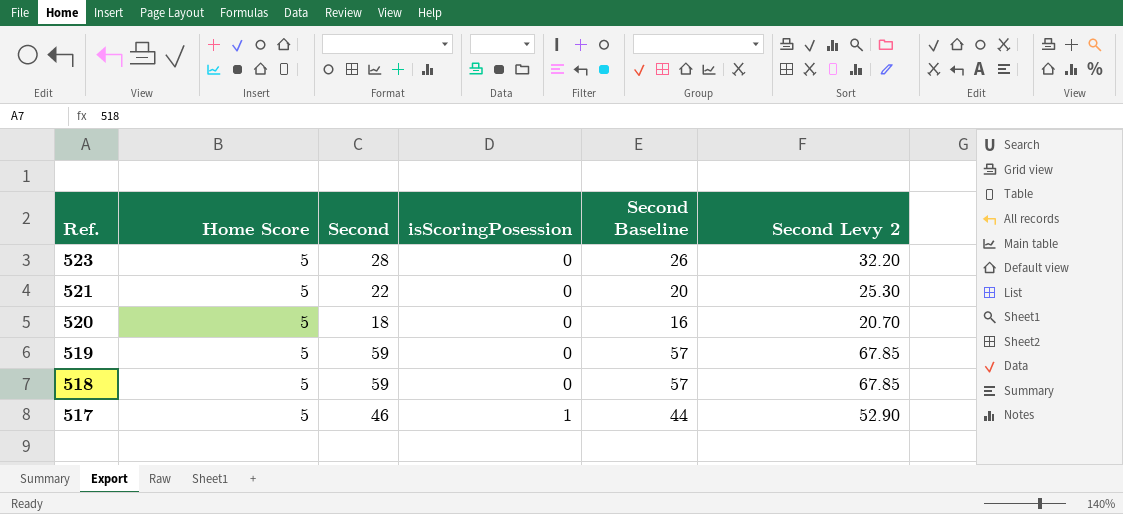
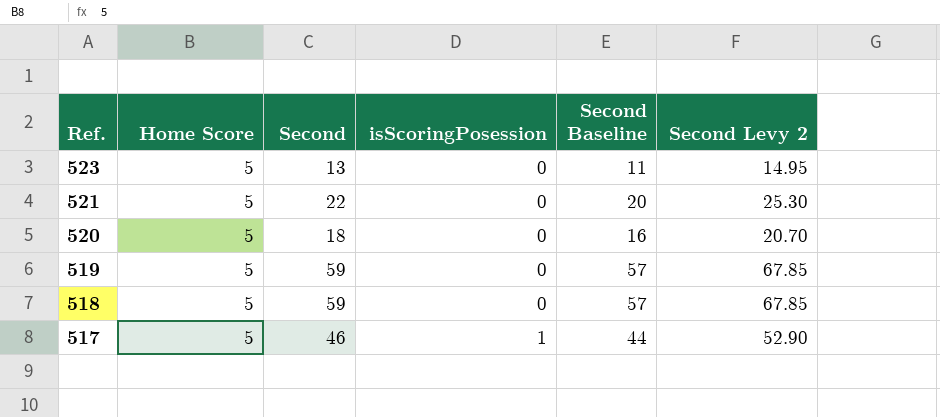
523 | Second: 28 -> 13
523 | Second Baseline: 26 -> 11
523 | Second Levy 2: 32.20 -> 14.95

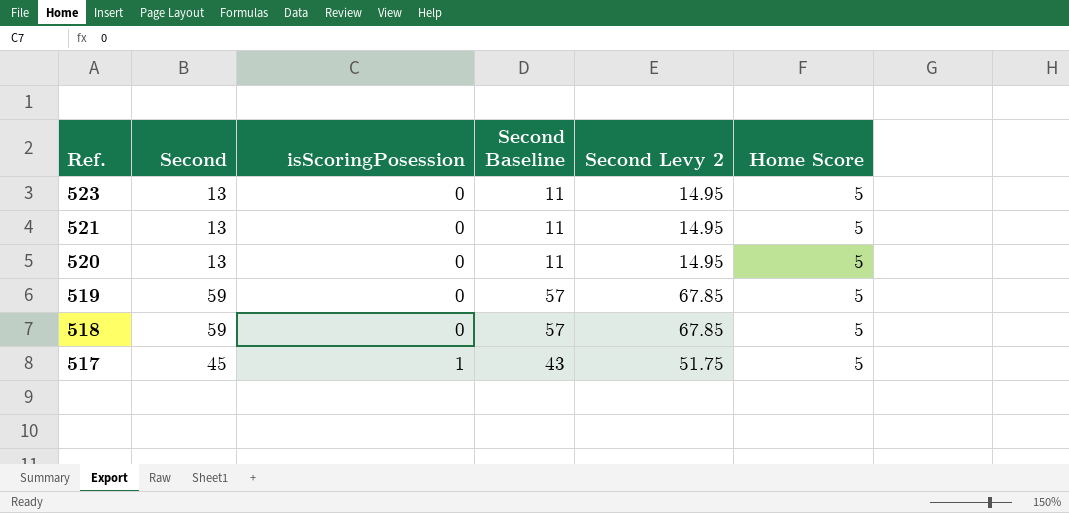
column Home Score | position: 2 -> 6
521 | Second: 22 -> 13
521 | Second Baseline: 20 -> 11
521 | Second Levy 2: 25.30 -> 14.95
520 | Second: 18 -> 13
520 | Second Baseline: 16 -> 11
520 | Second Levy 2: 20.70 -> 14.95
517 | Second: 46 -> 45
517 | Second Baseline: 44 -> 43
517 | Second Levy 2: 52.90 -> 51.75

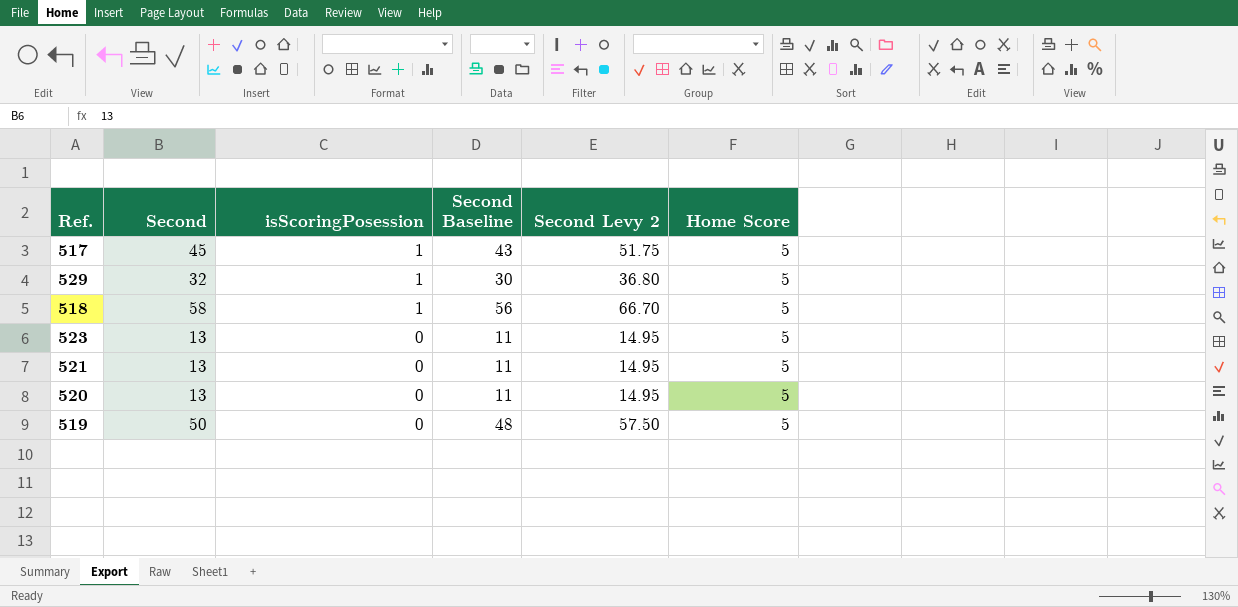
row order: Ref. descending -> isScoringPosession descending
row 529: none -> 32 | 1 | 30 | 36.80 | 5
518 | Second: 59 -> 58
518 | isScoringPosession: 0 -> 1
518 | Second Baseline: 57 -> 56
518 | Second Levy 2: 67.85 -> 66.70
519 | Second: 59 -> 50
519 | Second Baseline: 57 -> 48
519 | Second Levy 2: 67.85 -> 57.50

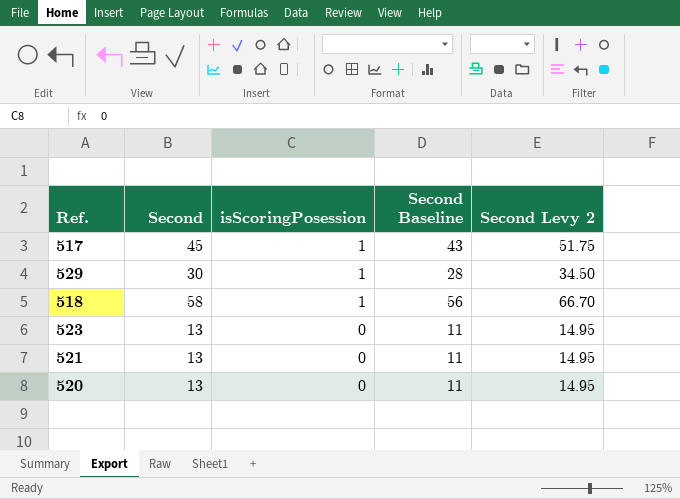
column Home Score | position: 6 -> none
row 519: 50 | 0 | 48 | 57.50 | 5 -> none
529 | Second: 32 -> 30
529 | Second Baseline: 30 -> 28
529 | Second Levy 2: 36.80 -> 34.50

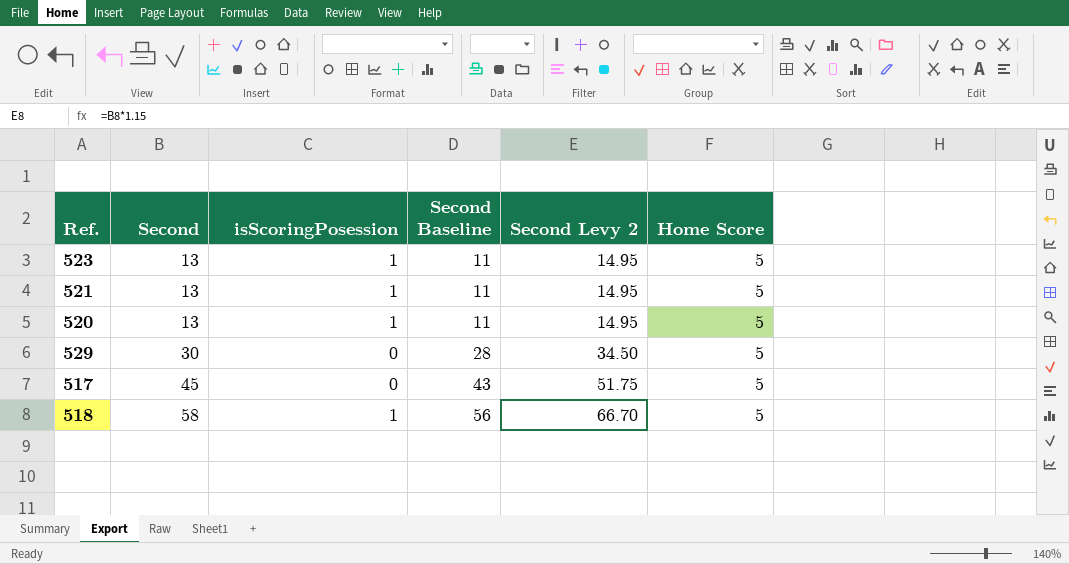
row order: isScoringPosession descending -> Second ascending
column Home Score | position: none -> 6
523 | isScoringPosession: 0 -> 1
521 | isScoringPosession: 0 -> 1
520 | isScoringPosession: 0 -> 1
529 | isScoringPosession: 1 -> 0
517 | isScoringPosession: 1 -> 0

